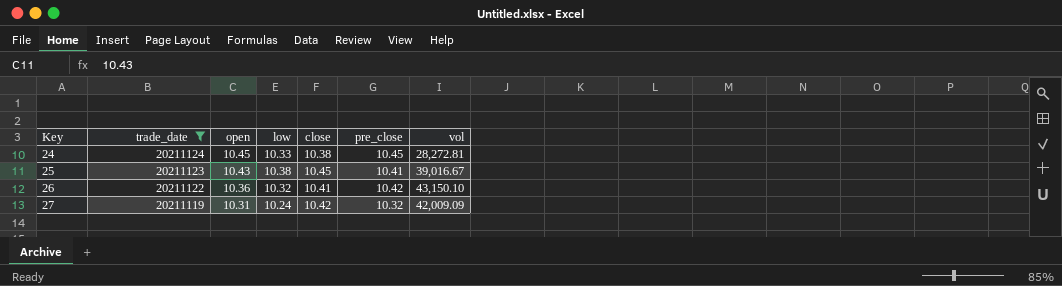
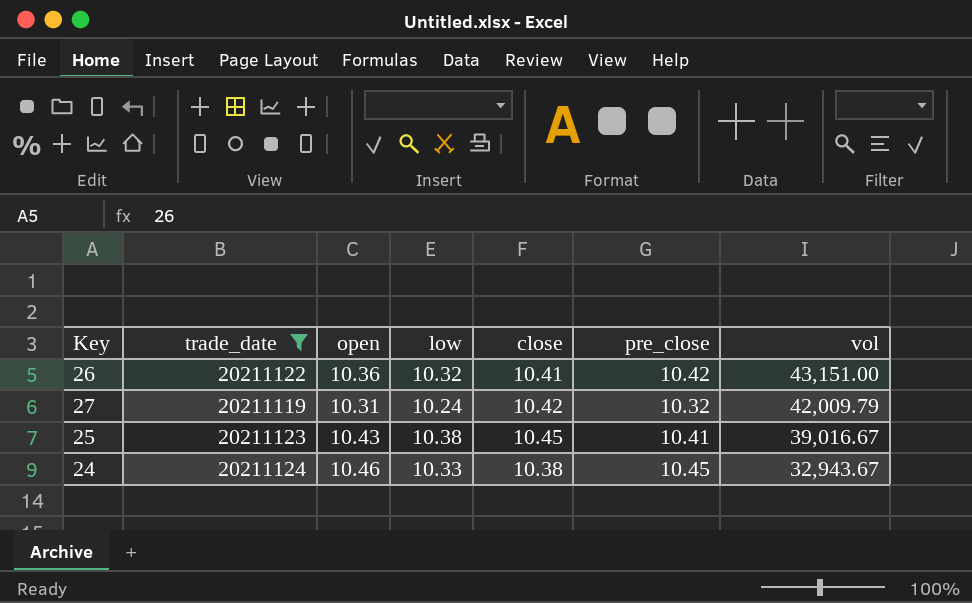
row order: Key ascending -> vol descending
26 | vol: 43,150.10 -> 43,151.00
27 | vol: 42,009.09 -> 42,009.79
24 | open: 10.45 -> 10.46
24 | vol: 28,272.81 -> 32,943.67

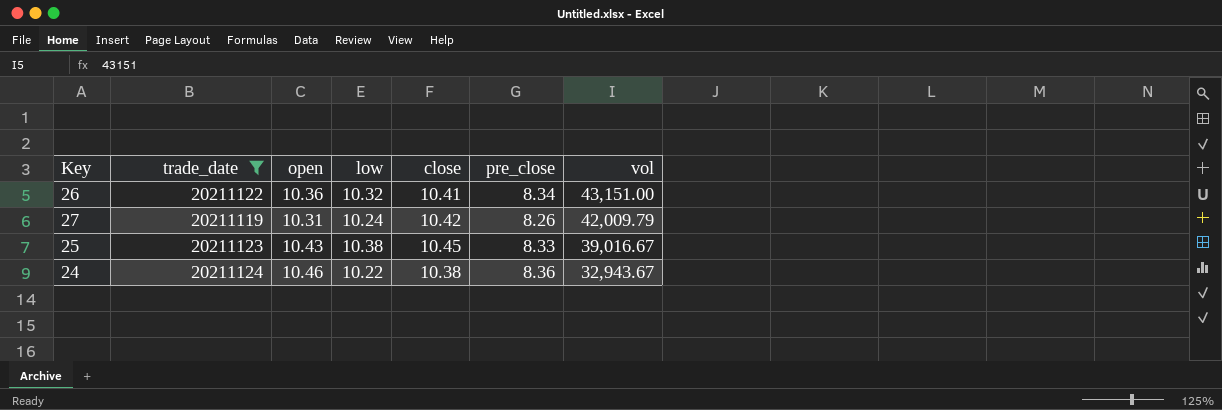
26 | pre_close: 10.42 -> 8.34
27 | pre_close: 10.32 -> 8.26
25 | pre_close: 10.41 -> 8.33
24 | low: 10.33 -> 10.22
24 | pre_close: 10.45 -> 8.36

